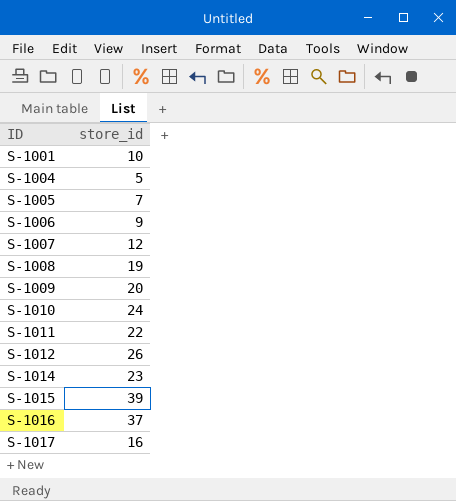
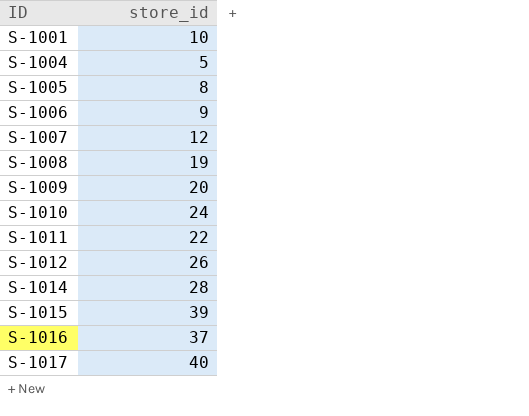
S-1005 | store_id: 7 -> 8
S-1014 | store_id: 23 -> 28
S-1017 | store_id: 16 -> 40

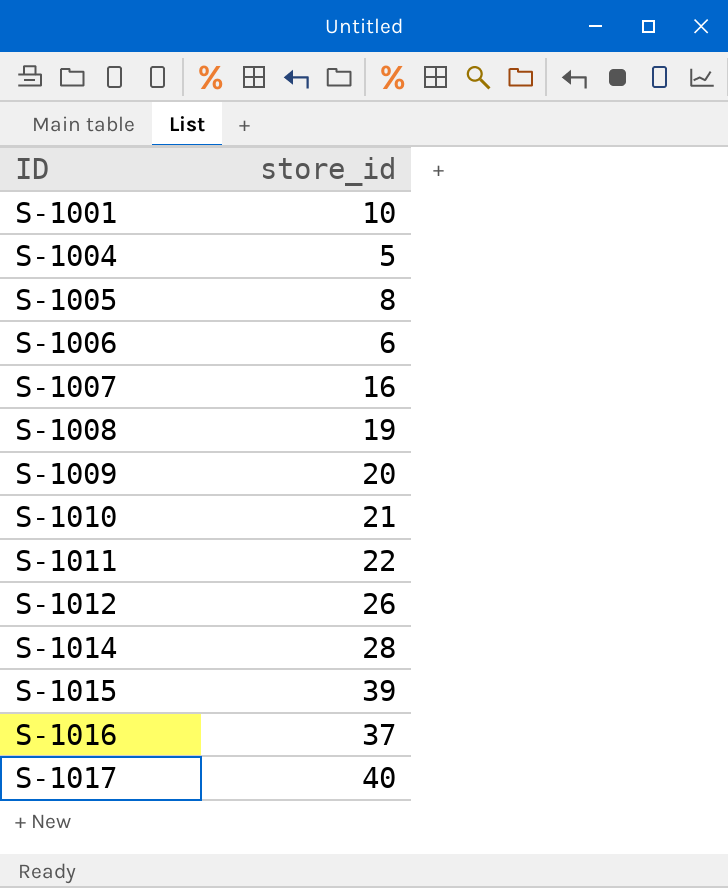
S-1006 | store_id: 9 -> 6
S-1007 | store_id: 12 -> 16
S-1010 | store_id: 24 -> 21

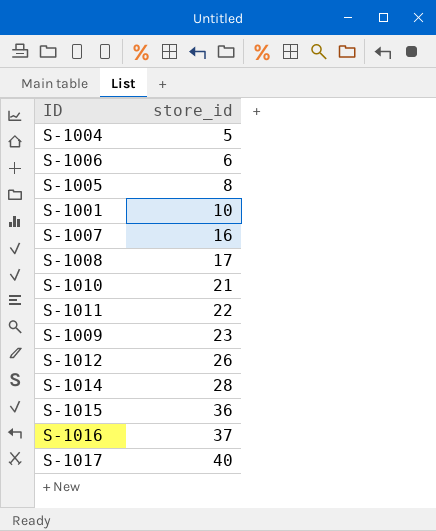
row order: ID ascending -> store_id ascending
S-1008 | store_id: 19 -> 17
S-1009 | store_id: 20 -> 23
S-1015 | store_id: 39 -> 36

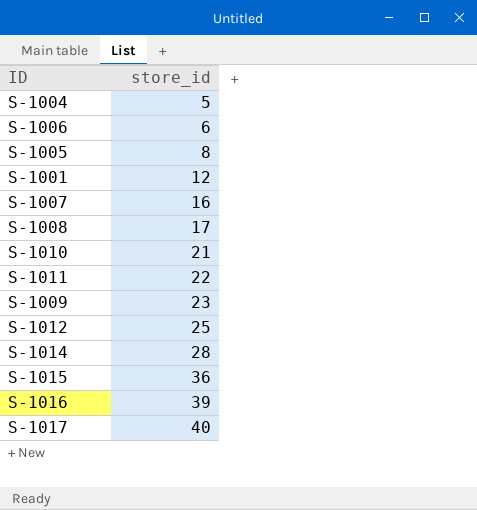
S-1001 | store_id: 10 -> 12
S-1012 | store_id: 26 -> 25
S-1016 | store_id: 37 -> 39

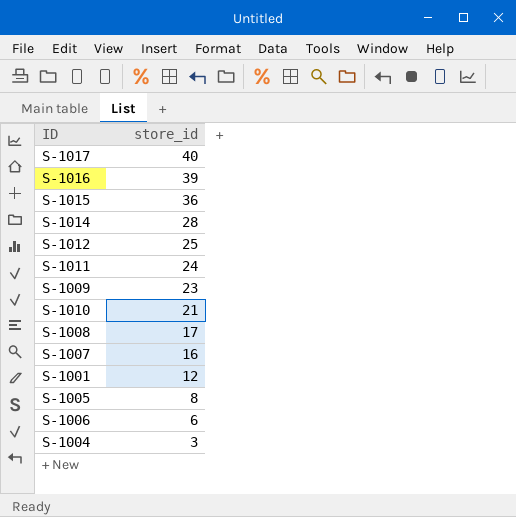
row order: store_id ascending -> store_id descending
S-1011 | store_id: 22 -> 24
S-1004 | store_id: 5 -> 3

